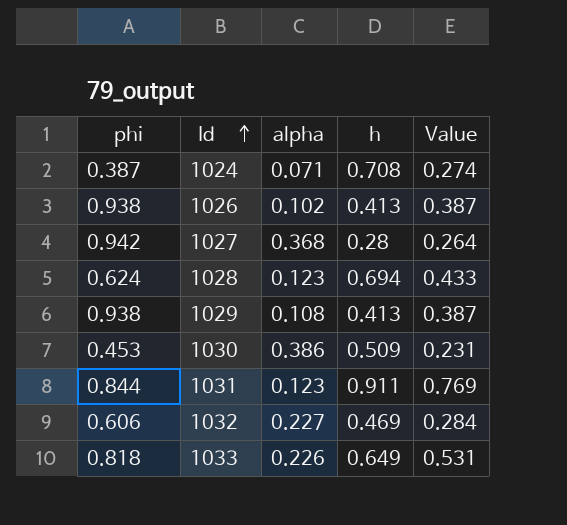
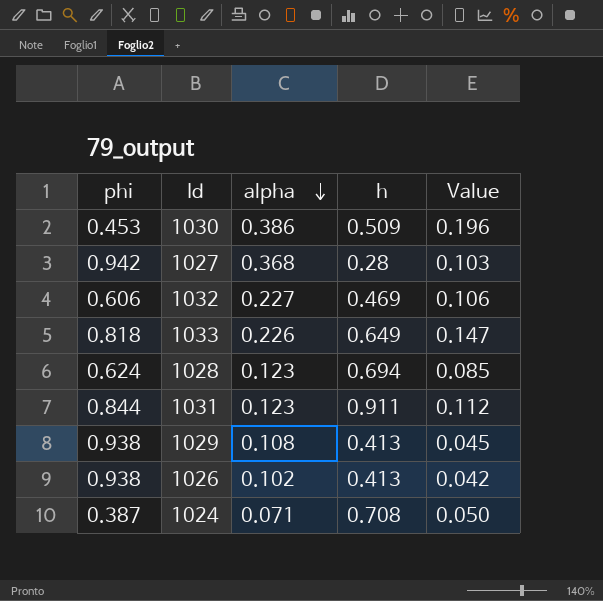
row order: Id ascending -> alpha descending
column Value | formula: [phi] * [h] -> [alpha] * [h]

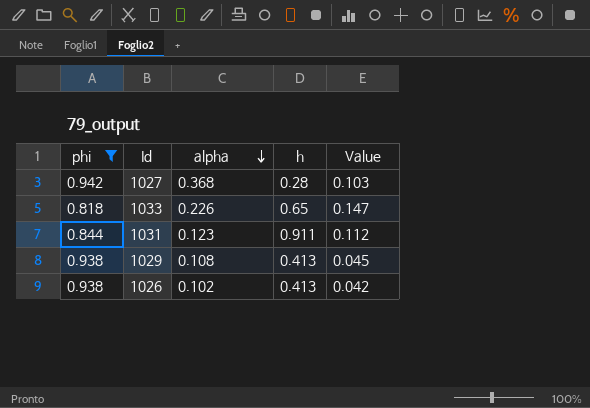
filter: none -> phi >= 0.818
1033 | h: 0.649 -> 0.65

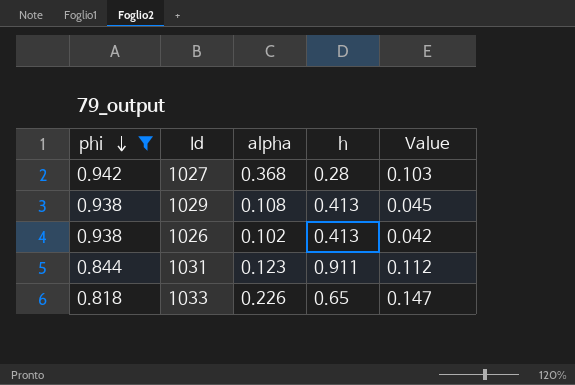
row order: alpha descending -> phi descending

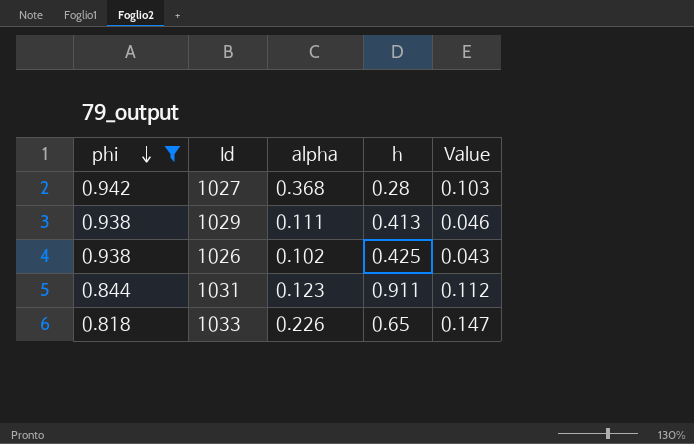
1029 | alpha: 0.108 -> 0.111
1029 | Value: 0.045 -> 0.046
1026 | h: 0.413 -> 0.425
1026 | Value: 0.042 -> 0.043

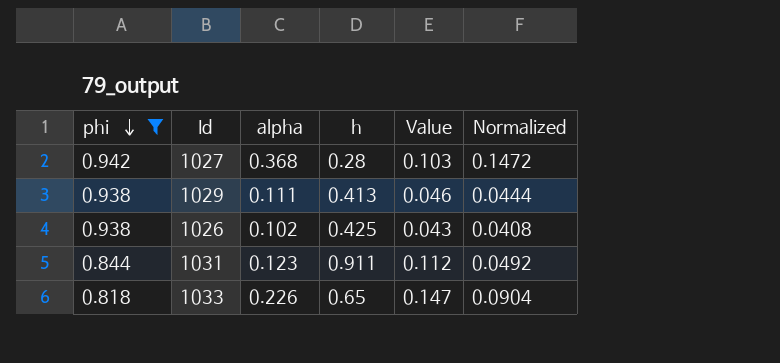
column Normalized | formula: none -> [alpha] * 0.4

